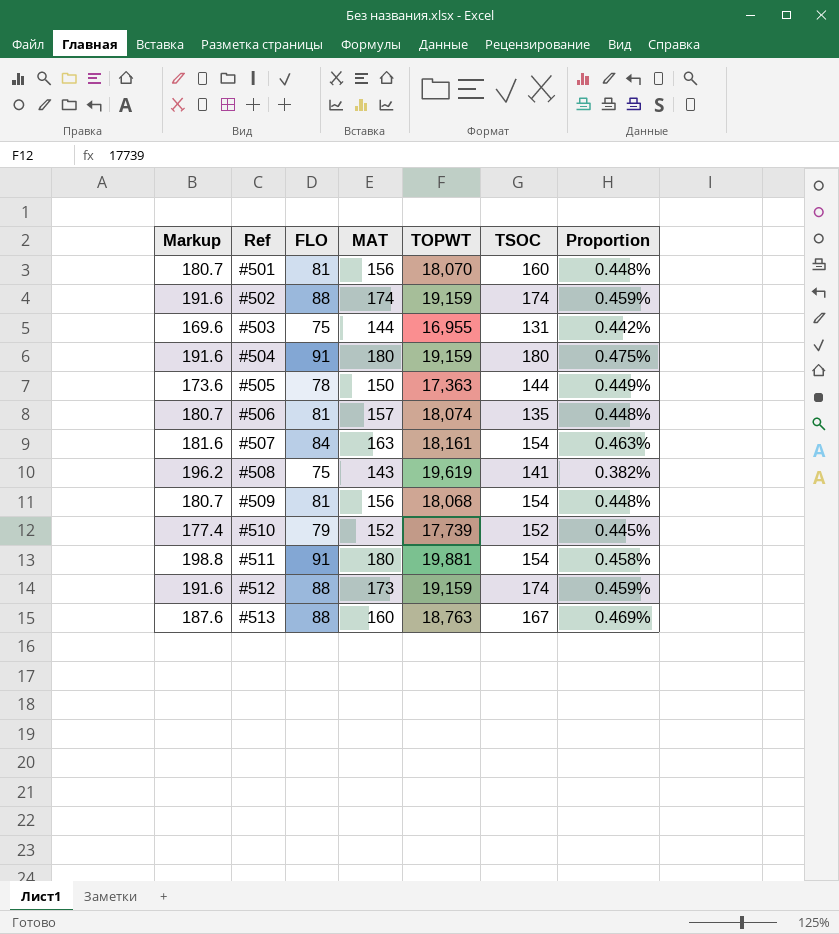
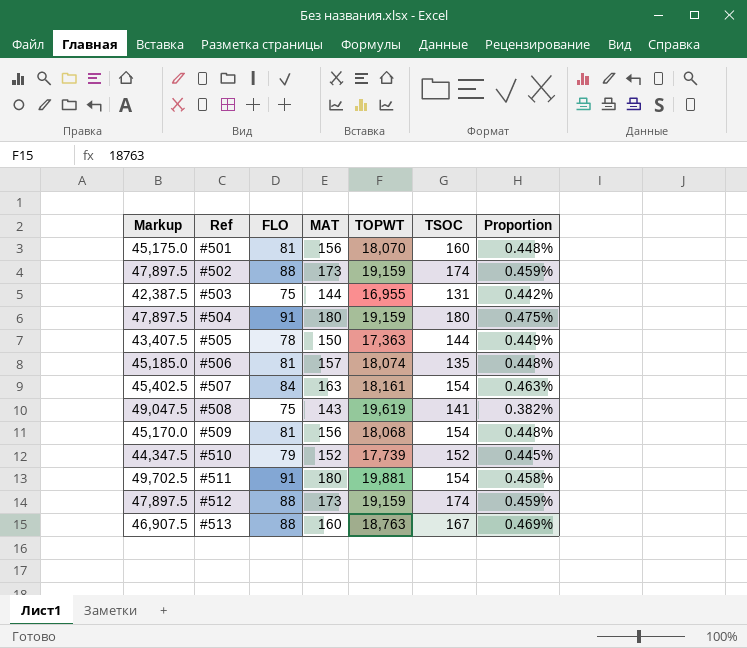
column Markup | formula: [TOPWT] * 0.01 -> [TOPWT] * 2.5
#502 | MAT: 174 -> 173

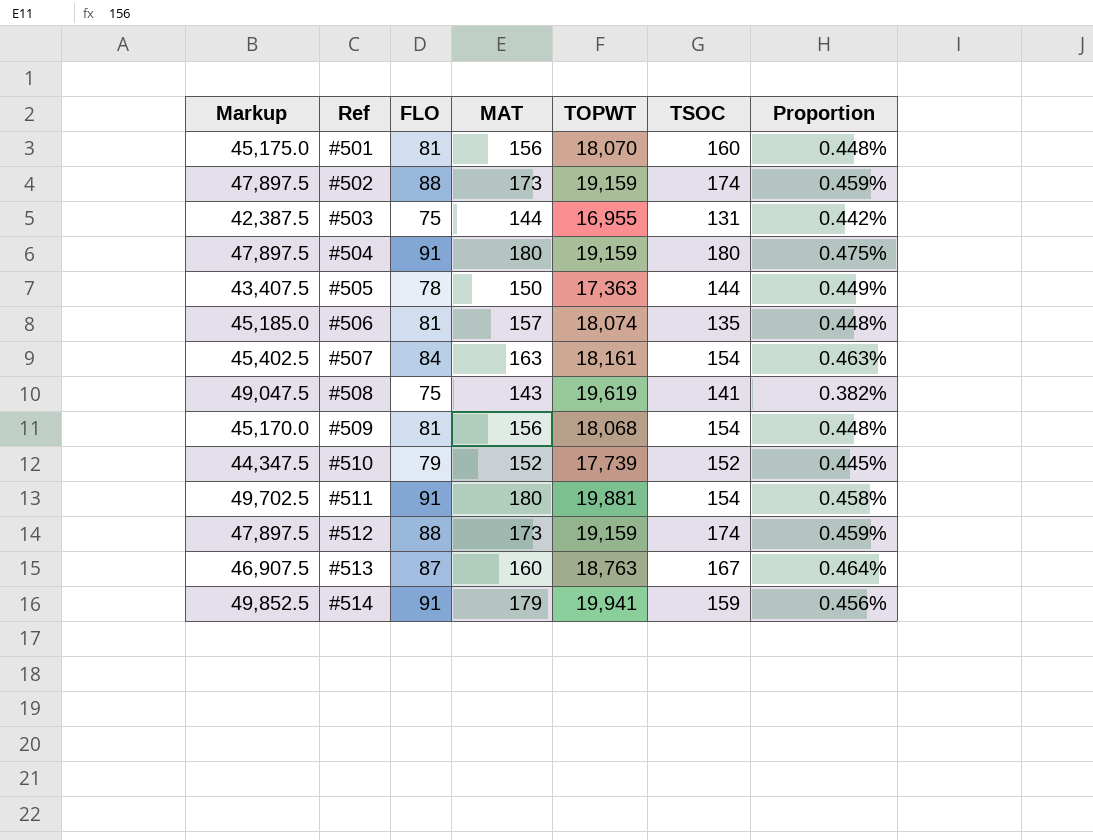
#513 | FLO: 88 -> 87
#513 | Proportion: 0.469% -> 0.464%
row #514: none -> 49,852.5 | 91 | 179 | 19,941 | 159 | 0.456%

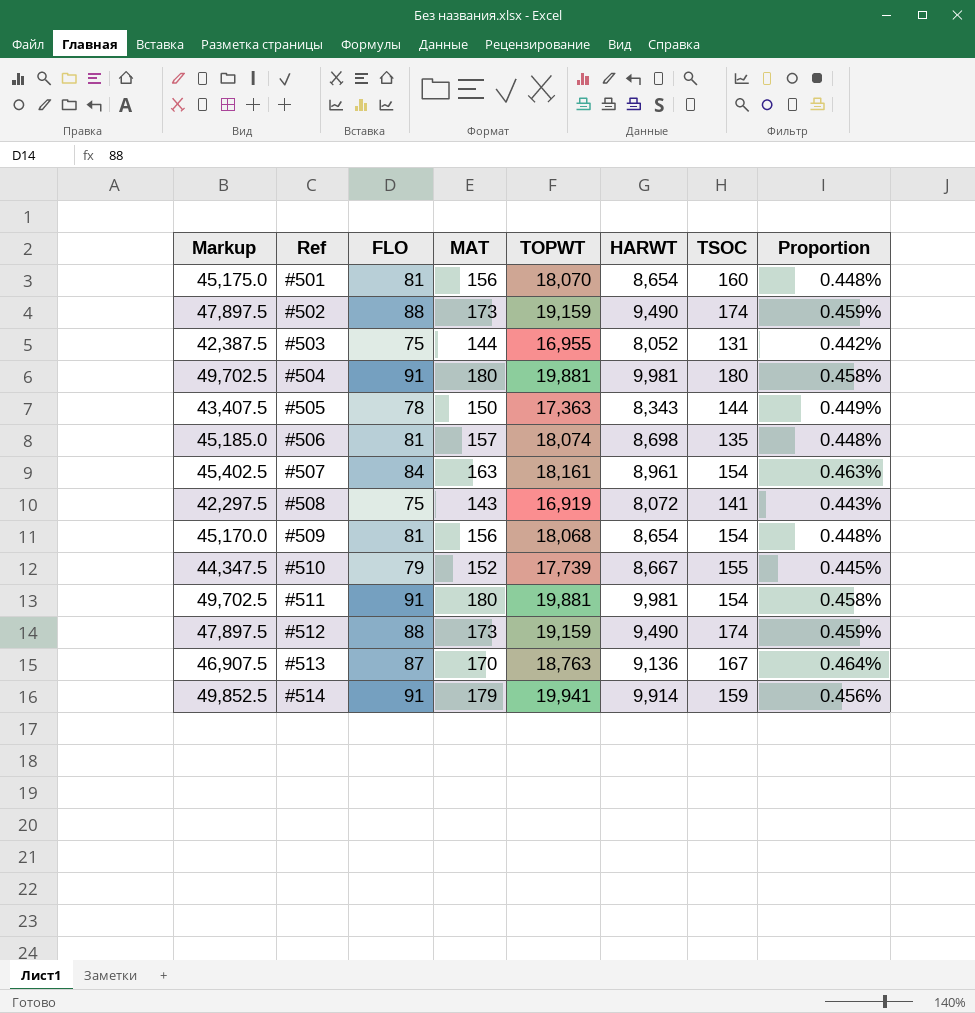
column HARWT | position: none -> 6
#504 | Markup: 47,897.5 -> 49,702.5
#504 | TOPWT: 19,159 -> 19,881
#504 | Proportion: 0.475% -> 0.458%
#508 | Markup: 49,047.5 -> 42,297.5
#508 | TOPWT: 19,619 -> 16,919
#508 | Proportion: 0.382% -> 0.443%
#510 | TSOC: 152 -> 155
#513 | MAT: 160 -> 170

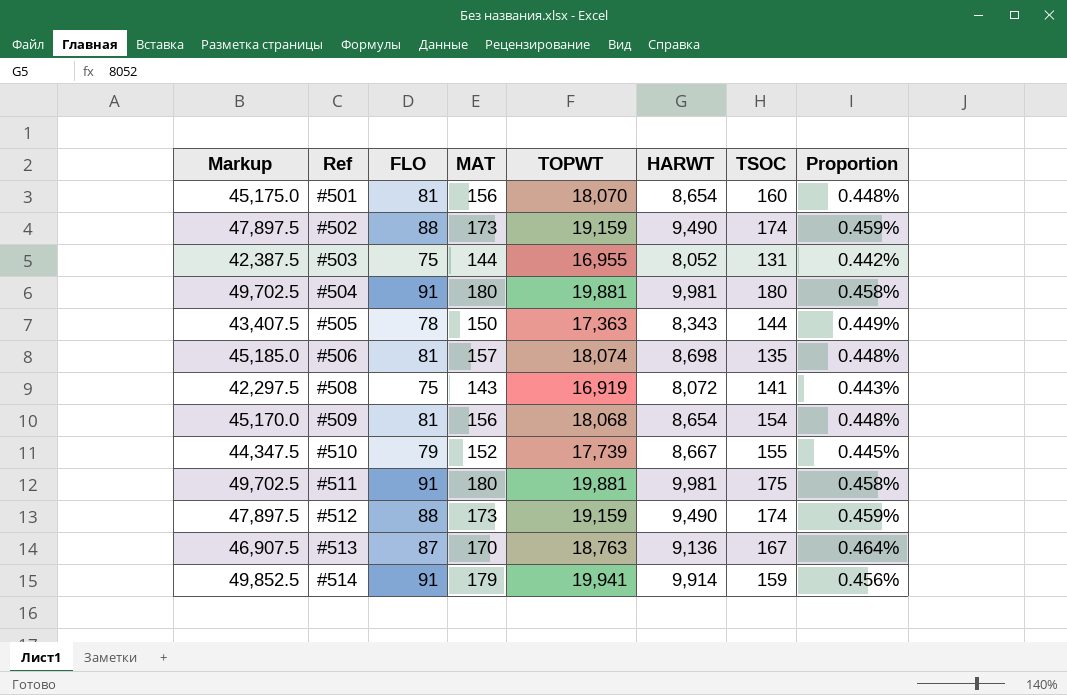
row #507: 45,402.5 | 84 | 163 | 18,161 | 8,961 | 154 | 0.463% -> none
#511 | TSOC: 154 -> 175

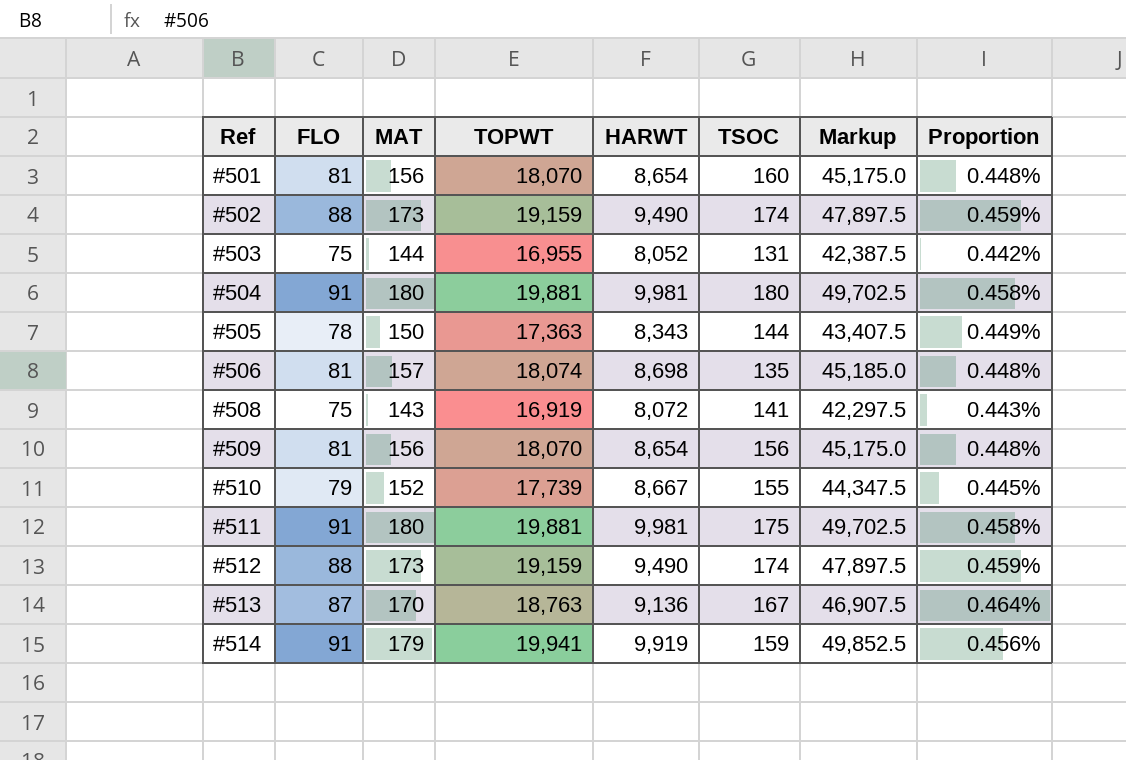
column Markup | position: 1 -> 7
#509 | TOPWT: 18,068 -> 18,070
#509 | TSOC: 154 -> 156
#509 | Markup: 45,170.0 -> 45,175.0
#514 | HARWT: 9,914 -> 9,919

